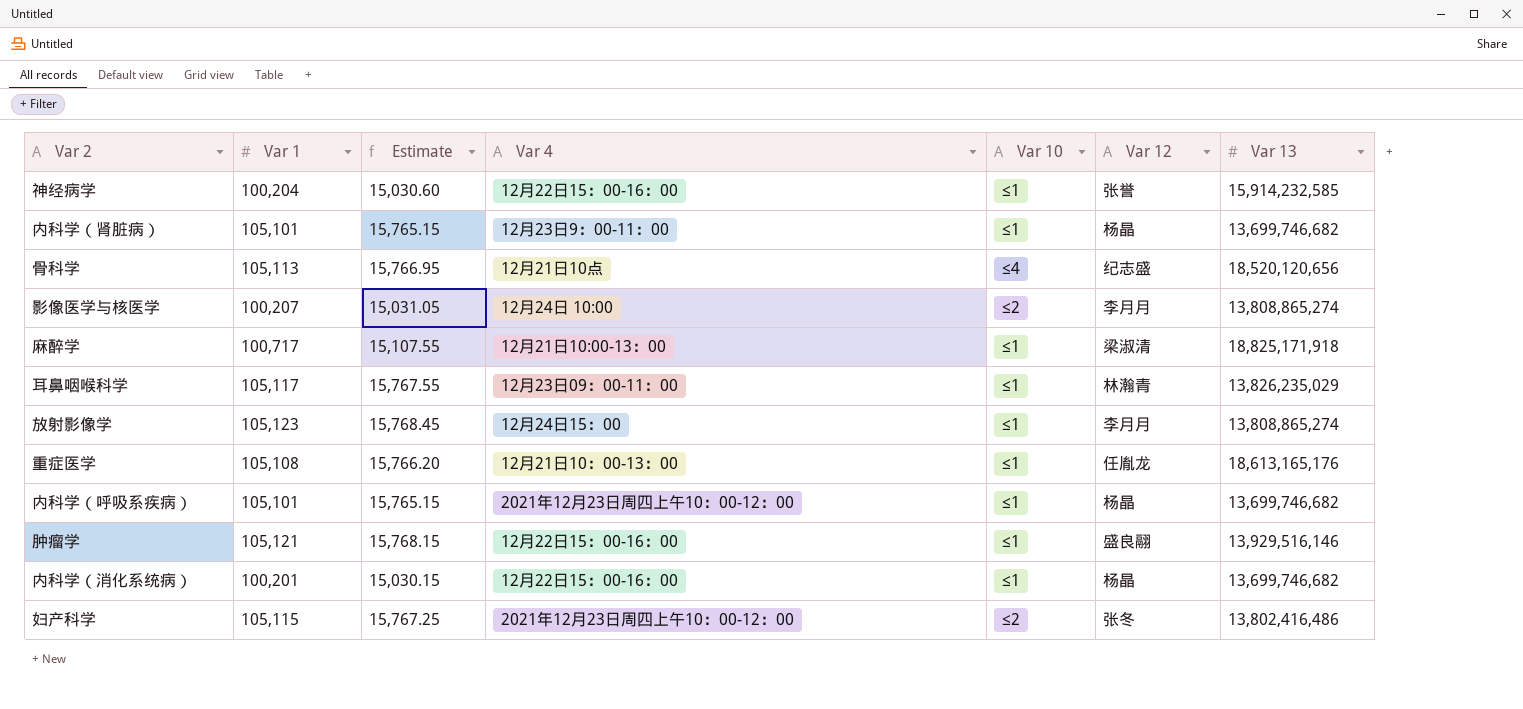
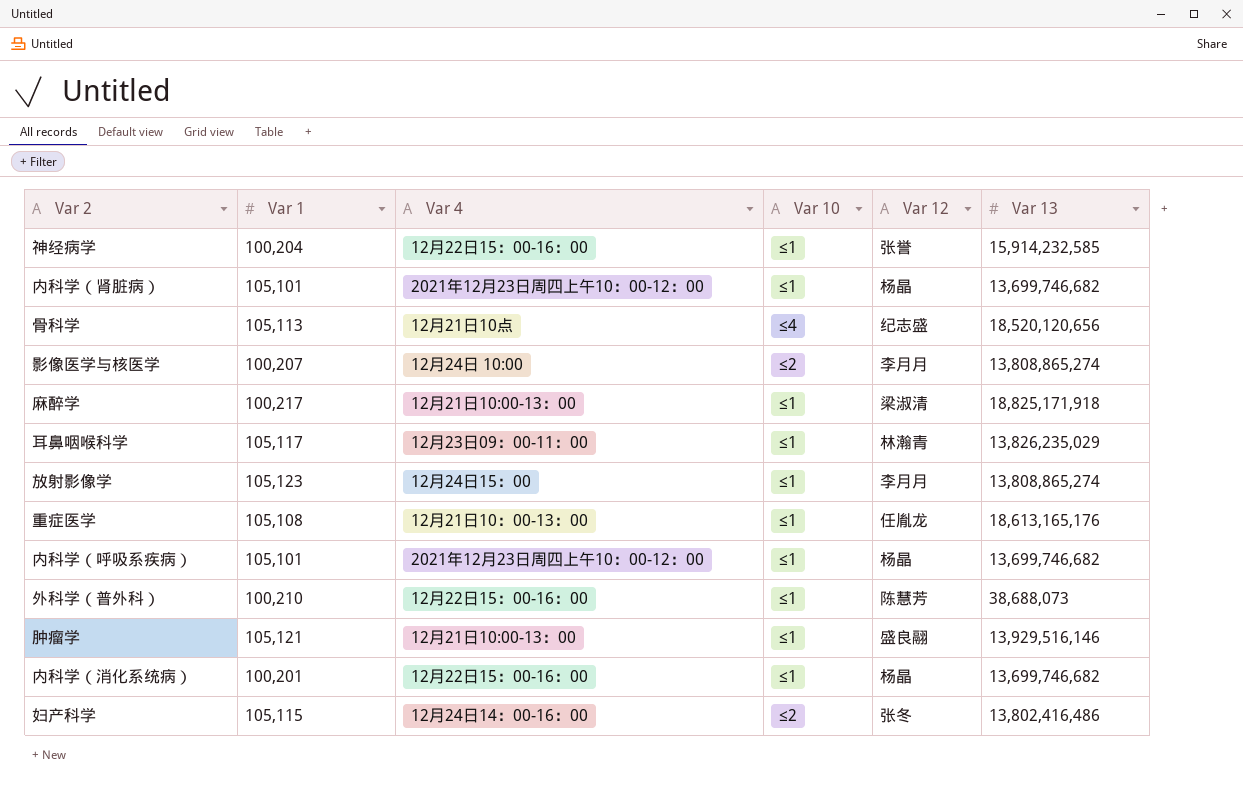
column Estimate | formula: [Var 1] * 0.15 -> none
内科学（肾脏病） | Var 4: 12月23日9：00-11：00 -> 2021年12月23日周四上午10：00-12：00
麻醉学 | Var 1: 100,717 -> 100,217
row 外科学（普外科）: none -> 100,210 | 12月22日15：00-16：00 | ≤1 | 陈慧芳 | 38,688,073
肿瘤学 | Var 4: 12月22日15：00-16：00 -> 12月21日10:00-13：00
妇产科学 | Var 4: 2021年12月23日周四上午10：00-12：00 -> 12月24日14：00-16：00

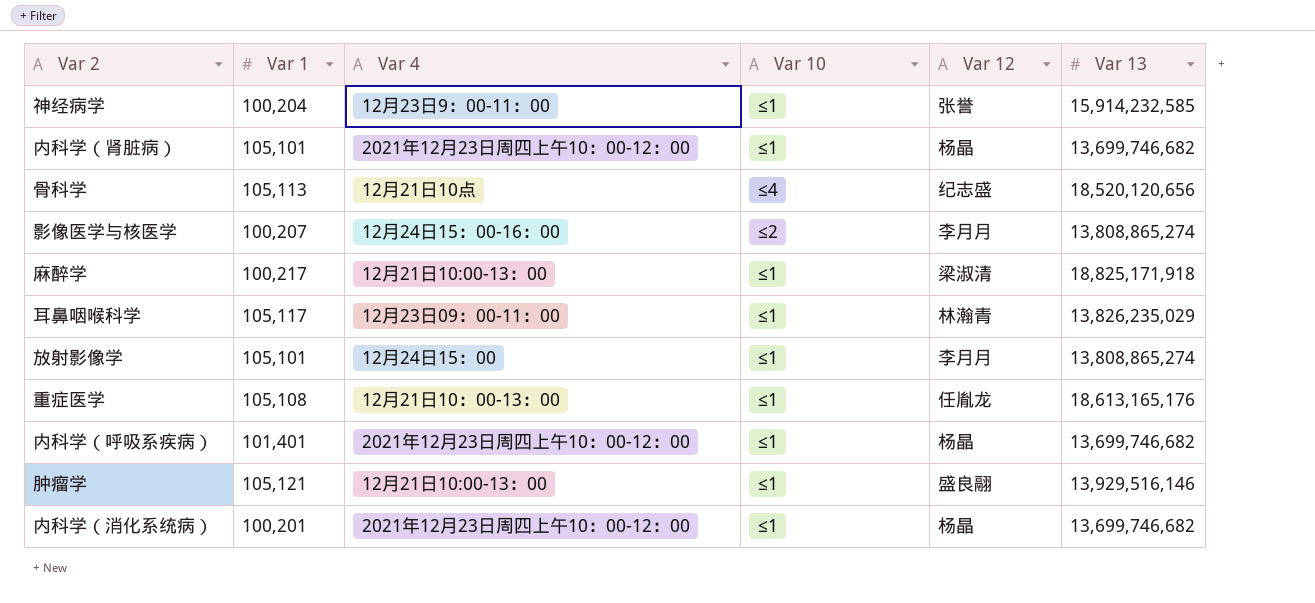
row 外科学（普外科）: 100,210 | 12月22日15：00-16：00 | ≤1 | 陈慧芳 | 38,688,073 -> none
row 妇产科学: 105,115 | 12月24日14：00-16：00 | ≤2 | 张冬 | 13,802,416,486 -> none
神经病学 | Var 4: 12月22日15：00-16：00 -> 12月23日9：00-11：00
影像医学与核医学 | Var 4: 12月24日 10:00 -> 12月24日15：00-16：00
放射影像学 | Var 1: 105,123 -> 105,101
内科学（呼吸系疾病） | Var 1: 105,101 -> 101,401
内科学（消化系统病） | Var 4: 12月22日15：00-16：00 -> 2021年12月23日周四上午10：00-12：00

